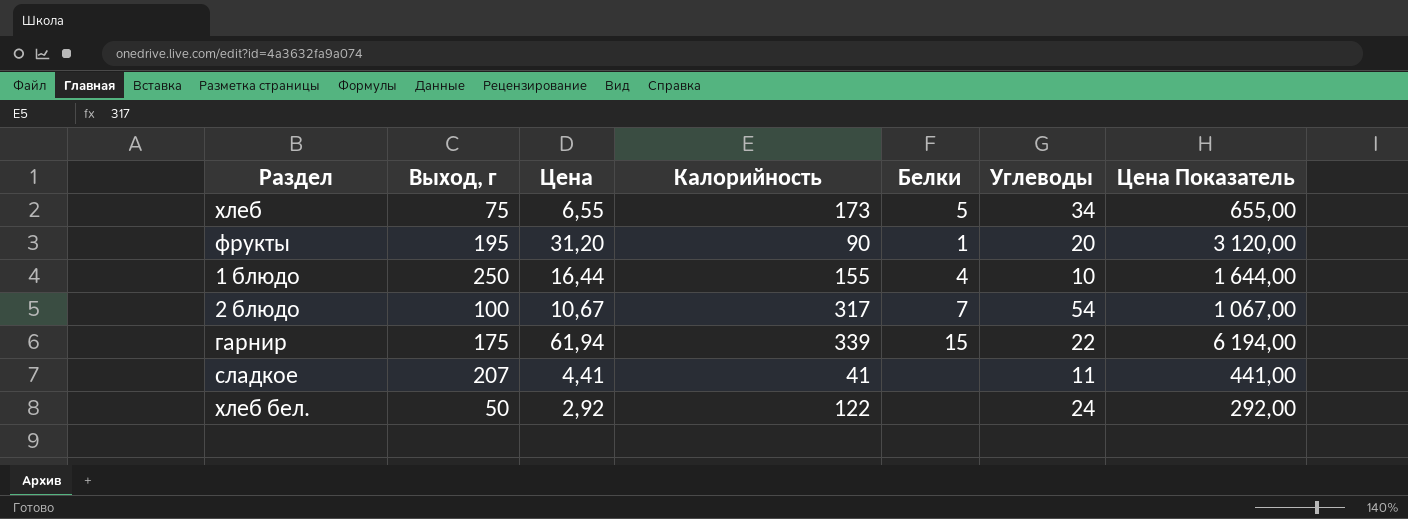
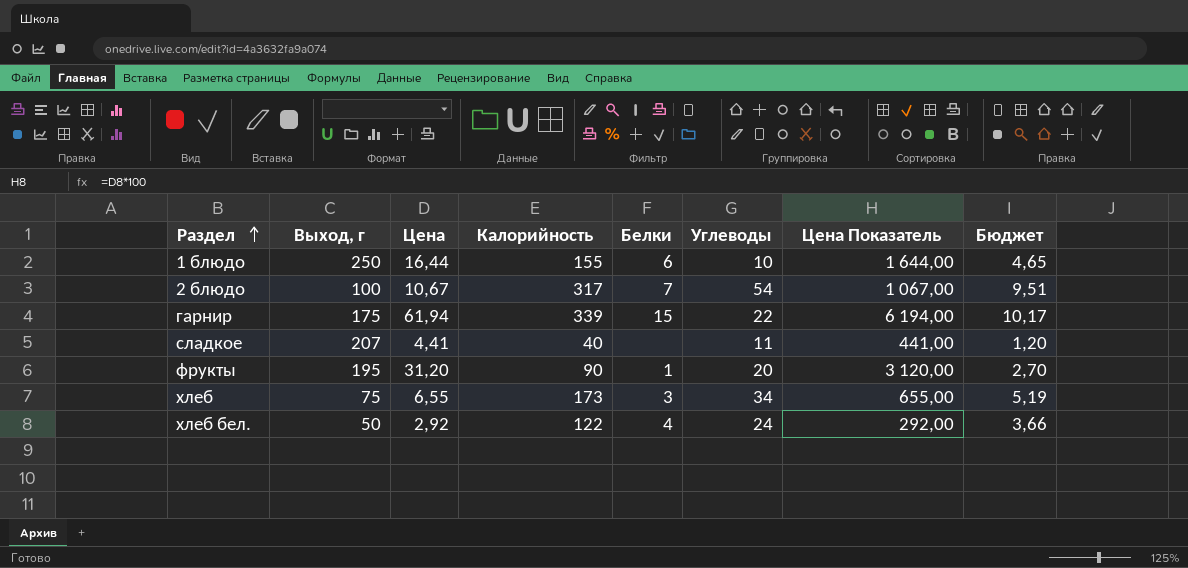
row order: none -> Раздел ascending
column Бюджет | formula: none -> [Калорийность] * 0,03
1 блюдо | Белки: 4 -> 6
сладкое | Калорийность: 41 -> 40
хлеб | Белки: 5 -> 3
хлеб бел. | Белки: none -> 4

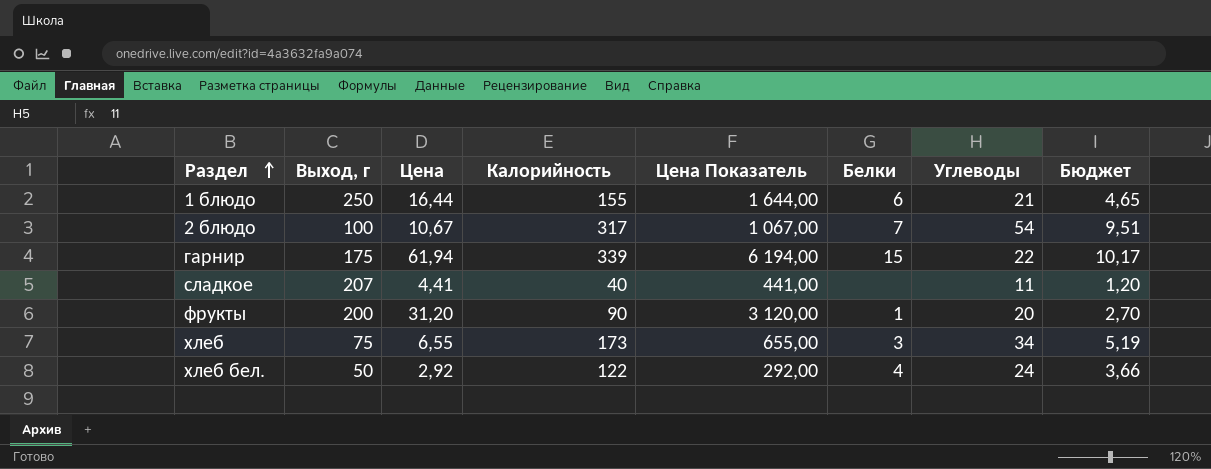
column Цена Показатель | position: 7 -> 5
1 блюдо | Углеводы: 10 -> 21
фрукты | Выход, г: 195 -> 200

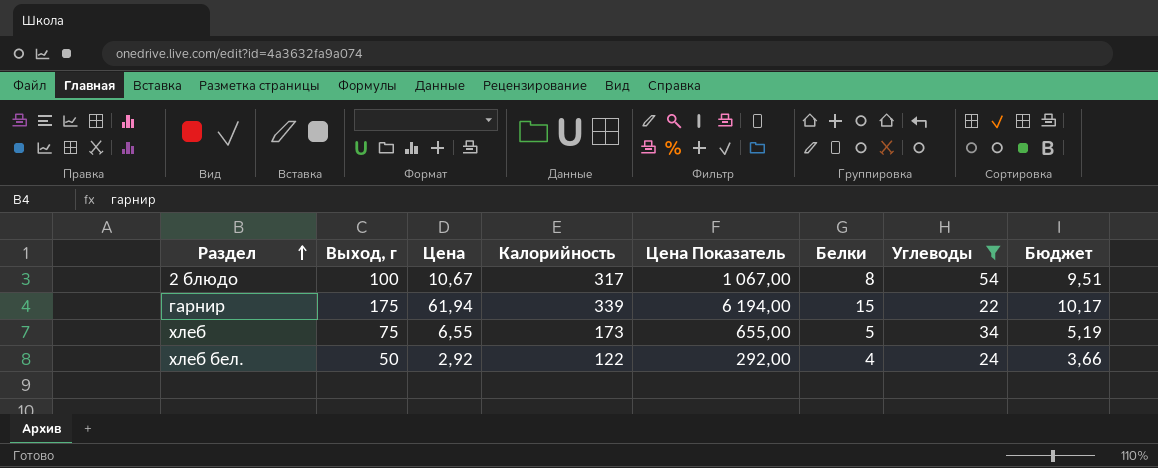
filter: none -> Углеводы >= 22
2 блюдо | Белки: 7 -> 8
хлеб | Белки: 3 -> 5

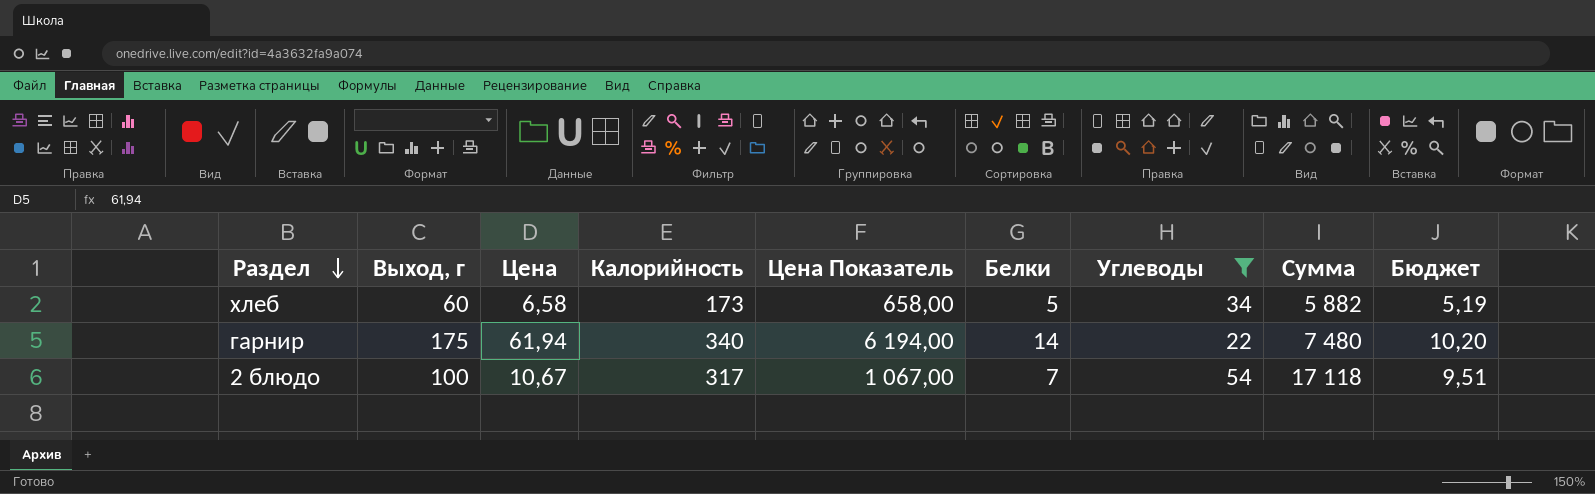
row order: Раздел ascending -> Раздел descending
column Сумма | formula: none -> [Калорийность] * [Углеводы]
row хлеб бел.: 50 | 2,92 | 122 | 292,00 | 4 | 24 | 3,66 -> none
хлеб | Выход, г: 75 -> 60
хлеб | Цена: 6,55 -> 6,58
хлеб | Цена Показатель: 655,00 -> 658,00
гарнир | Калорийность: 339 -> 340
гарнир | Белки: 15 -> 14
гарнир | Бюджет: 10,17 -> 10,20
2 блюдо | Белки: 8 -> 7

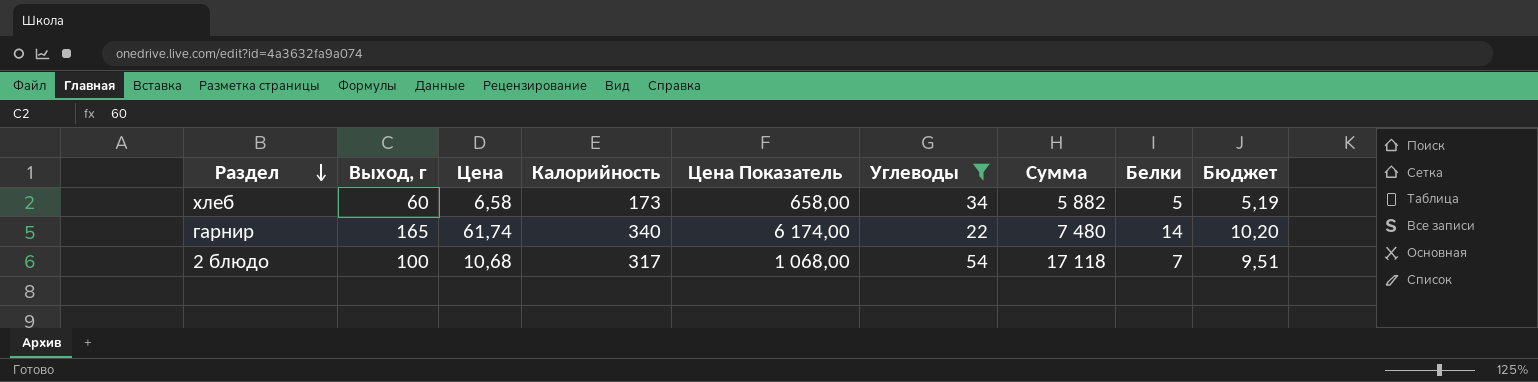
column Белки | position: 6 -> 8
гарнир | Выход, г: 175 -> 165
гарнир | Цена: 61,94 -> 61,74
гарнир | Цена Показатель: 6 194,00 -> 6 174,00
2 блюдо | Цена: 10,67 -> 10,68
2 блюдо | Цена Показатель: 1 067,00 -> 1 068,00

